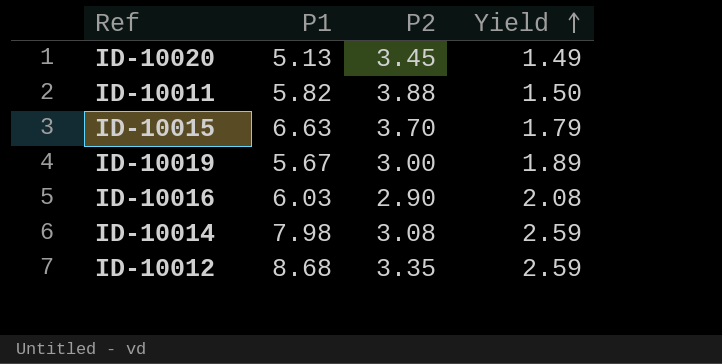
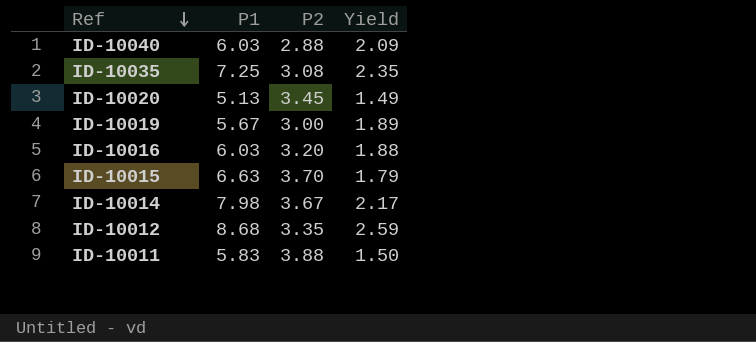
row order: Yield ascending -> Ref descending
row ID-10040: none -> 6.03 | 2.88 | 2.09
row ID-10035: none -> 7.25 | 3.08 | 2.35
ID-10016 | P2: 2.90 -> 3.20
ID-10016 | Yield: 2.08 -> 1.88
ID-10014 | P2: 3.08 -> 3.67
ID-10014 | Yield: 2.59 -> 2.17
ID-10011 | P1: 5.82 -> 5.83

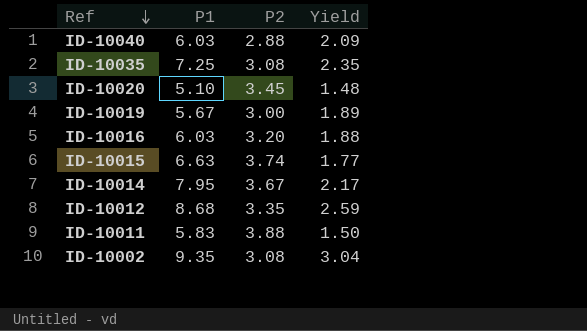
ID-10020 | P1: 5.13 -> 5.10
ID-10020 | Yield: 1.49 -> 1.48
ID-10015 | P2: 3.70 -> 3.74
ID-10015 | Yield: 1.79 -> 1.77
ID-10014 | P1: 7.98 -> 7.95
row ID-10002: none -> 9.35 | 3.08 | 3.04

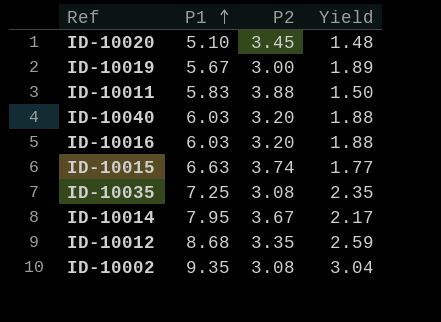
row order: Ref descending -> P1 ascending
ID-10040 | P2: 2.88 -> 3.20
ID-10040 | Yield: 2.09 -> 1.88

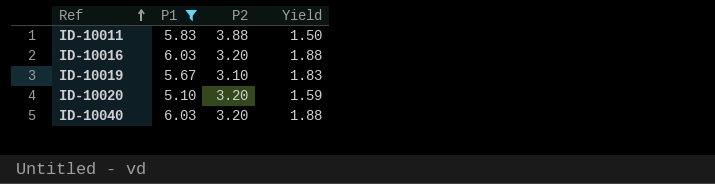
filter: none -> P1 <= 6.03
row order: P1 ascending -> Ref ascending
ID-10019 | P2: 3.00 -> 3.10
ID-10019 | Yield: 1.89 -> 1.83
ID-10020 | P2: 3.45 -> 3.20
ID-10020 | Yield: 1.48 -> 1.59

